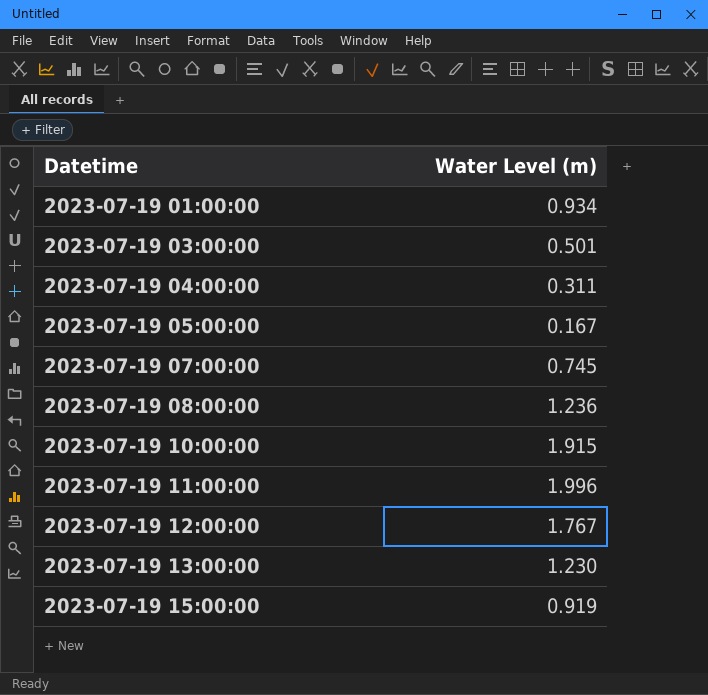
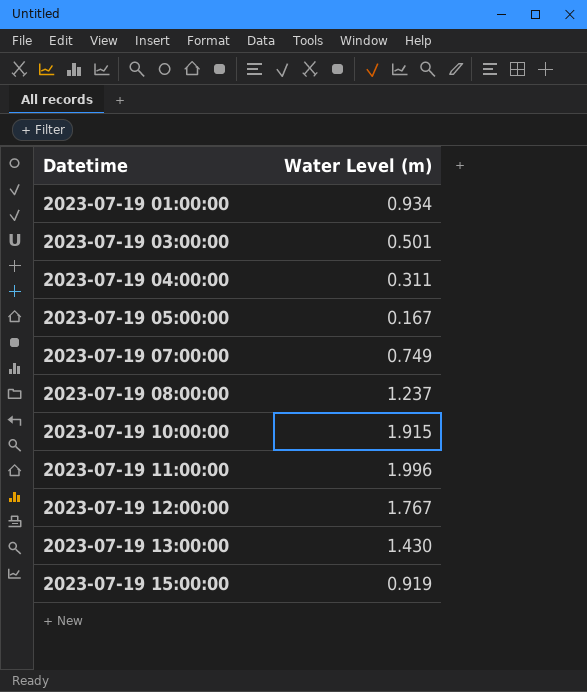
2023-07-19 07:00:00 | Water Level (m): 0.745 -> 0.749
2023-07-19 08:00:00 | Water Level (m): 1.236 -> 1.237
2023-07-19 13:00:00 | Water Level (m): 1.230 -> 1.430

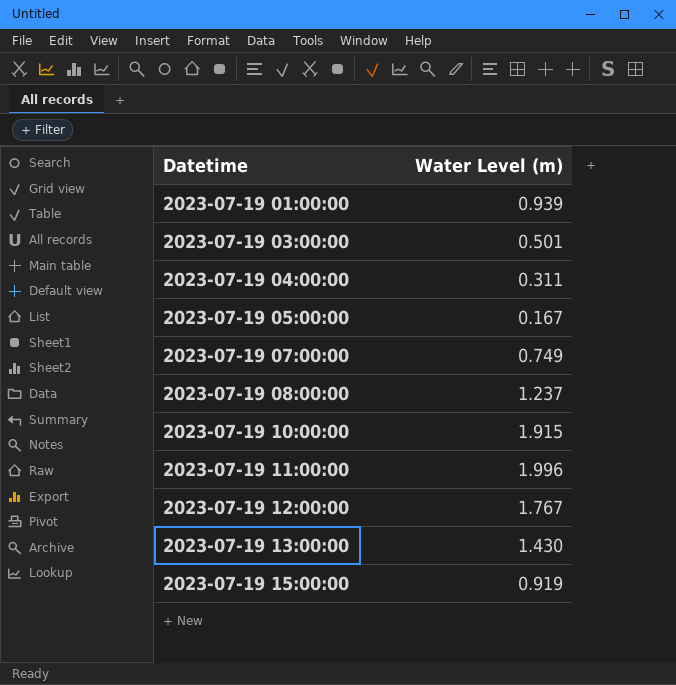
2023-07-19 01:00:00 | Water Level (m): 0.934 -> 0.939

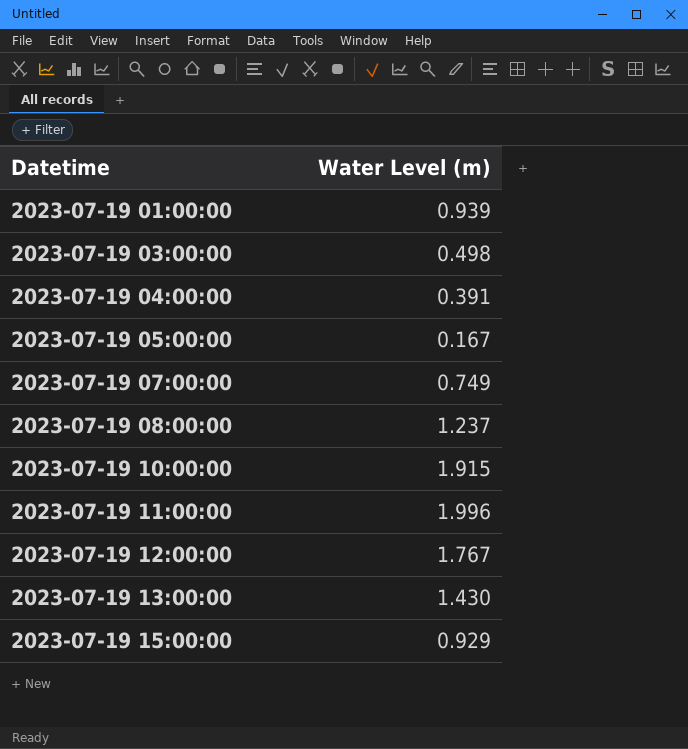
2023-07-19 03:00:00 | Water Level (m): 0.501 -> 0.498
2023-07-19 04:00:00 | Water Level (m): 0.311 -> 0.391
2023-07-19 15:00:00 | Water Level (m): 0.919 -> 0.929

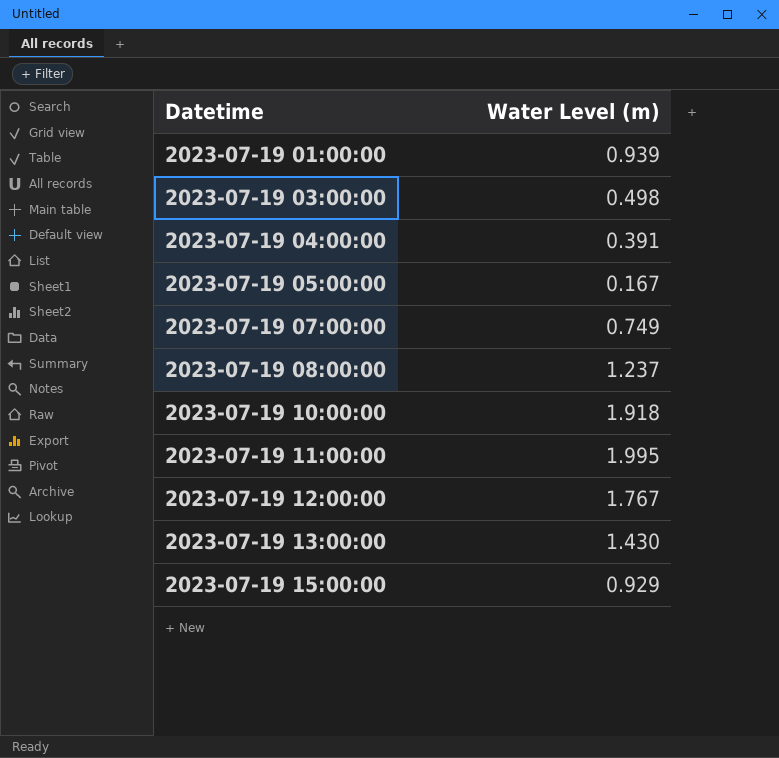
2023-07-19 10:00:00 | Water Level (m): 1.915 -> 1.918
2023-07-19 11:00:00 | Water Level (m): 1.996 -> 1.995

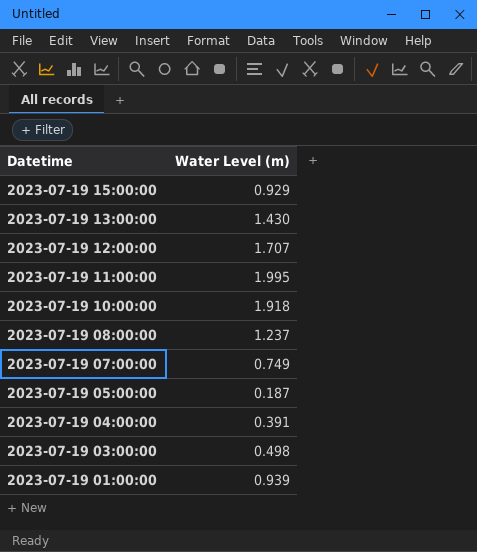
row order: Datetime ascending -> Datetime descending
2023-07-19 12:00:00 | Water Level (m): 1.767 -> 1.707
2023-07-19 05:00:00 | Water Level (m): 0.167 -> 0.187

